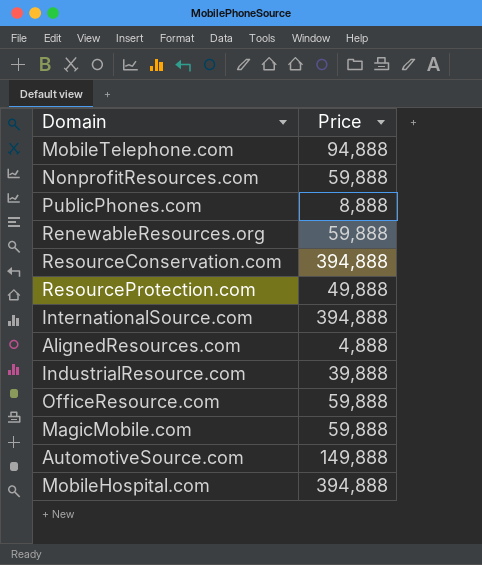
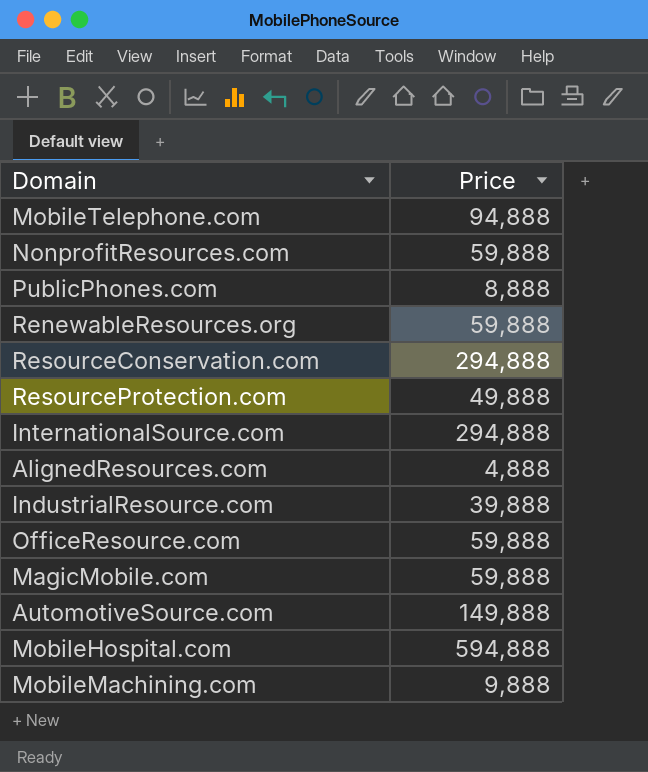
ResourceConservation.com | Price: 394,888 -> 294,888
InternationalSource.com | Price: 394,888 -> 294,888
MobileHospital.com | Price: 394,888 -> 594,888
row MobileMachining.com: none -> 9,888

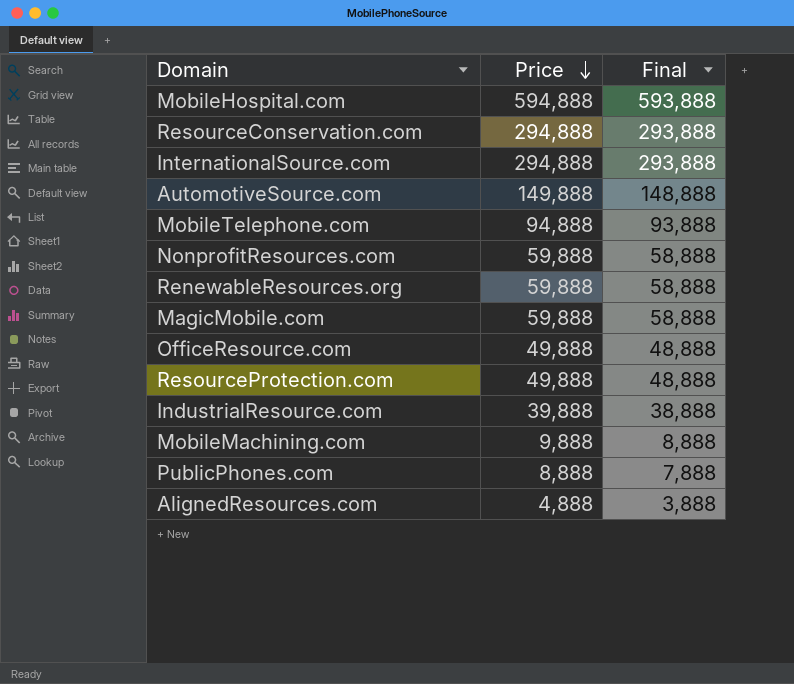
row order: none -> Price descending
column Final | formula: none -> [Price] - 1000
OfficeResource.com | Price: 59,888 -> 49,888

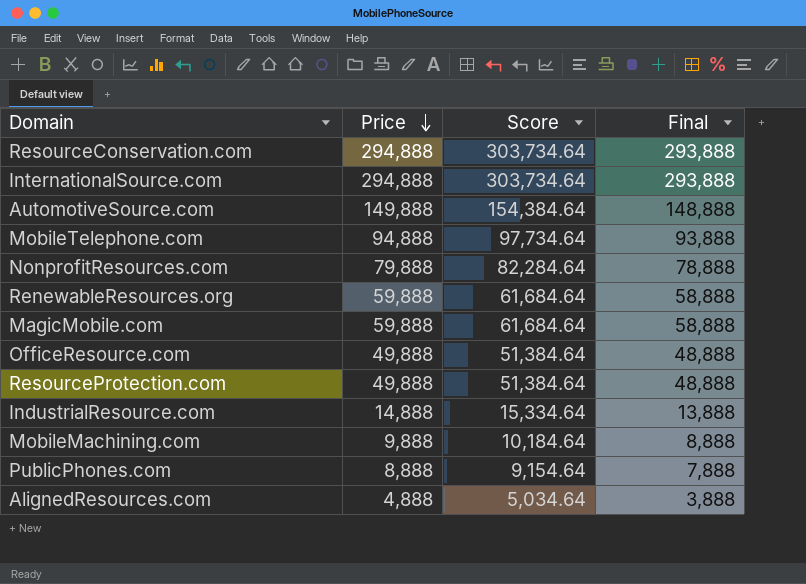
column Score | formula: none -> [Price] * 1.03
row MobileHospital.com: 594,888 | 593,888 -> none
NonprofitResources.com | Price: 59,888 -> 79,888
NonprofitResources.com | Final: 58,888 -> 78,888
IndustrialResource.com | Price: 39,888 -> 14,888
IndustrialResource.com | Final: 38,888 -> 13,888

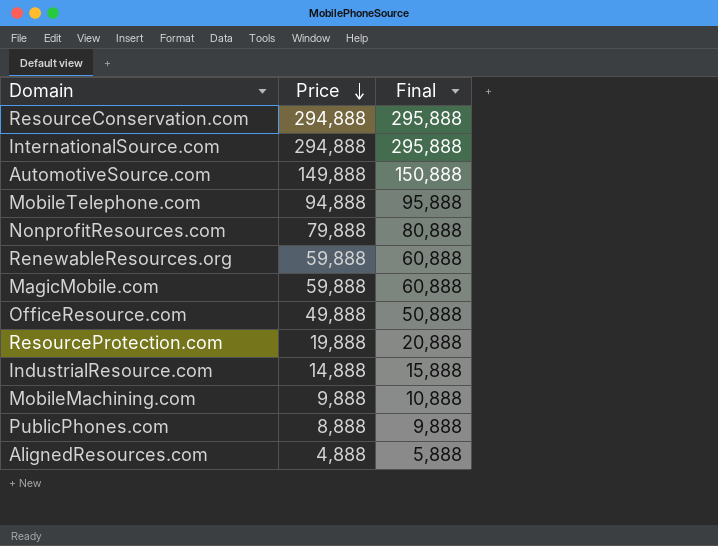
column Score | formula: [Price] * 1.03 -> none
column Final | formula: [Price] - 1000 -> [Price] + 1000
ResourceProtection.com | Price: 49,888 -> 19,888

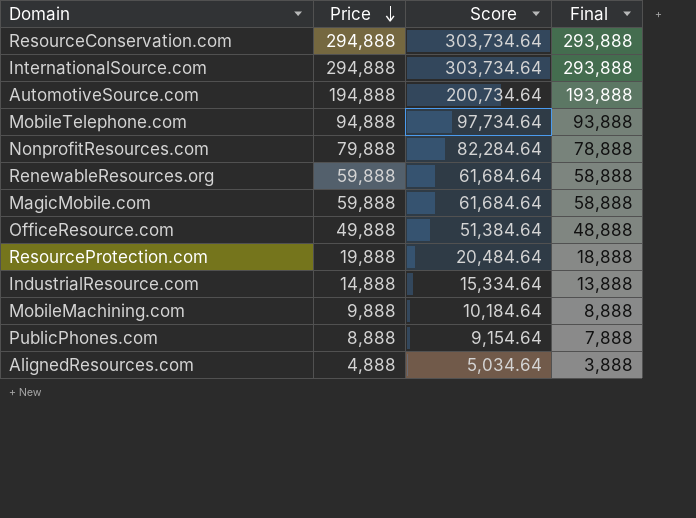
column Score | formula: none -> [Price] * 1.03
column Final | formula: [Price] + 1000 -> [Price] - 1000
AutomotiveSource.com | Price: 149,888 -> 194,888

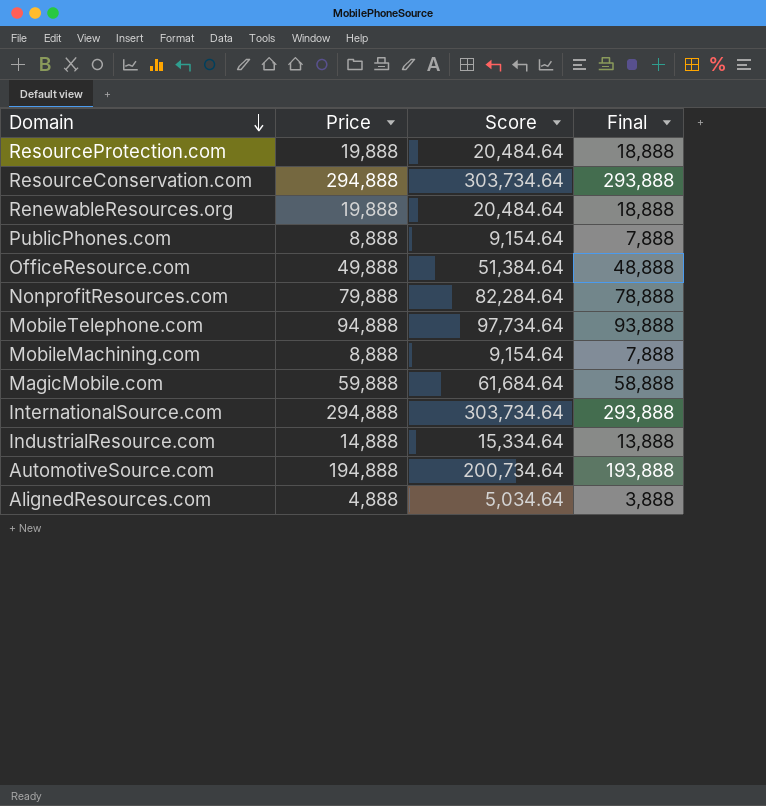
row order: Price descending -> Domain descending
RenewableResources.org | Price: 59,888 -> 19,888
RenewableResources.org | Score: 61,684.64 -> 20,484.64
RenewableResources.org | Final: 58,888 -> 18,888
MobileMachining.com | Price: 9,888 -> 8,888
MobileMachining.com | Score: 10,184.64 -> 9,154.64
MobileMachining.com | Final: 8,888 -> 7,888

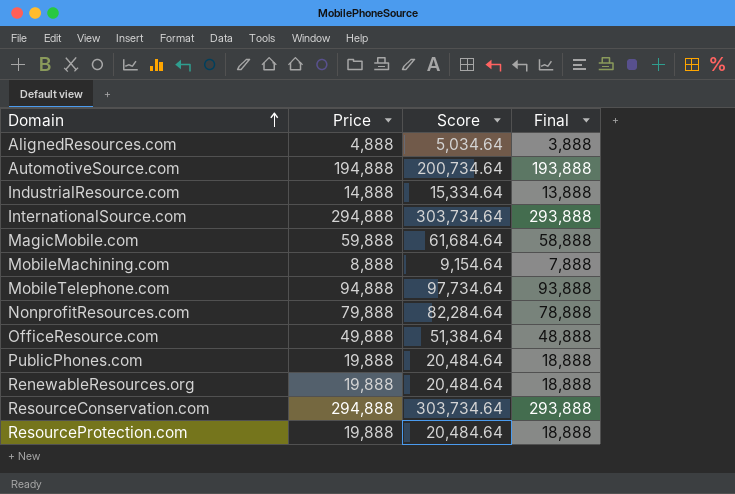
row order: Domain descending -> Domain ascending
PublicPhones.com | Price: 8,888 -> 19,888
PublicPhones.com | Score: 9,154.64 -> 20,484.64
PublicPhones.com | Final: 7,888 -> 18,888

